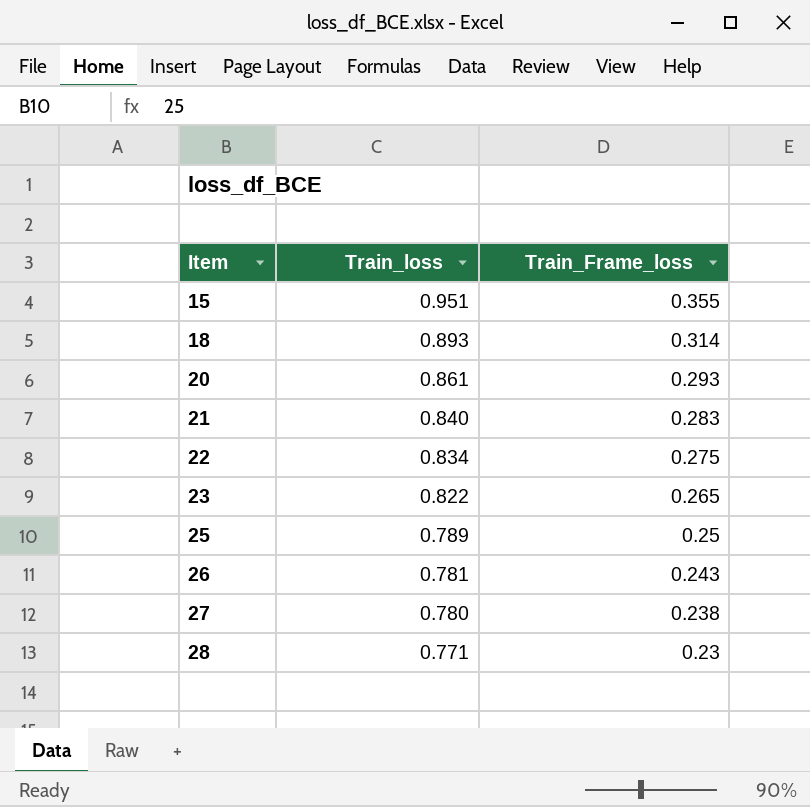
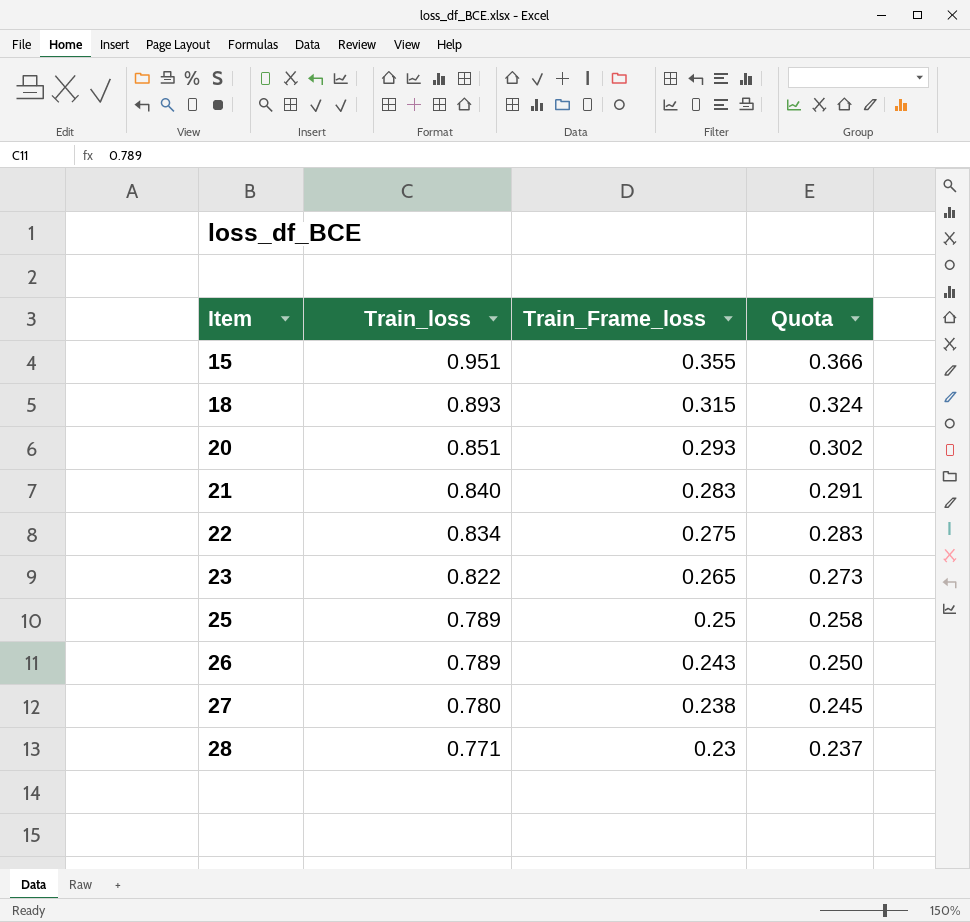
column Quota | formula: none -> [Train_Frame_loss] * 1.03
18 | Train_Frame_loss: 0.314 -> 0.315
20 | Train_loss: 0.861 -> 0.851
26 | Train_loss: 0.781 -> 0.789

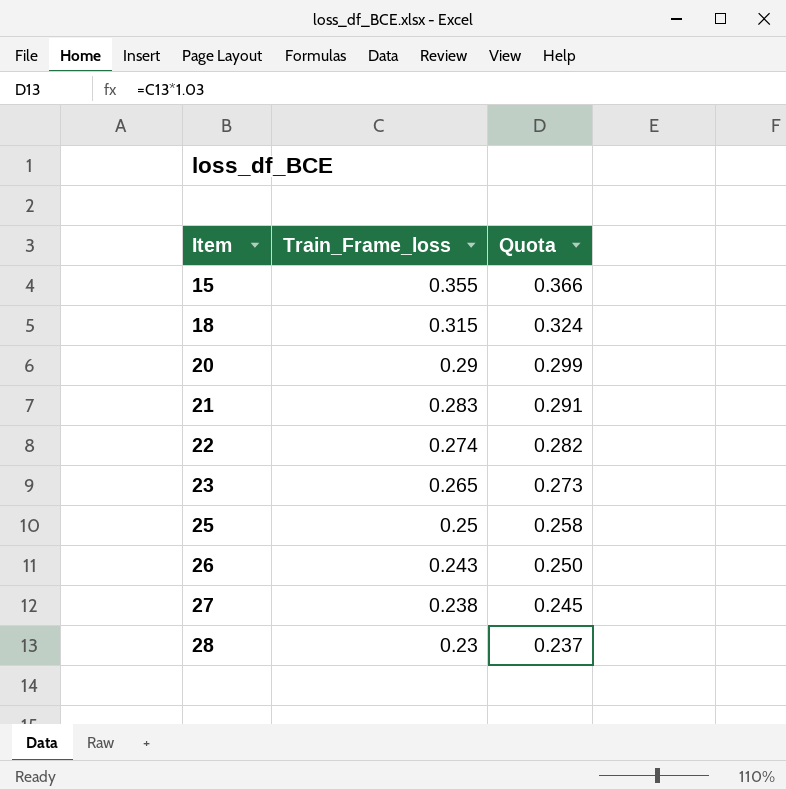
column Train_loss | position: 2 -> none
20 | Train_Frame_loss: 0.293 -> 0.29
20 | Quota: 0.302 -> 0.299
22 | Train_Frame_loss: 0.275 -> 0.274
22 | Quota: 0.283 -> 0.282

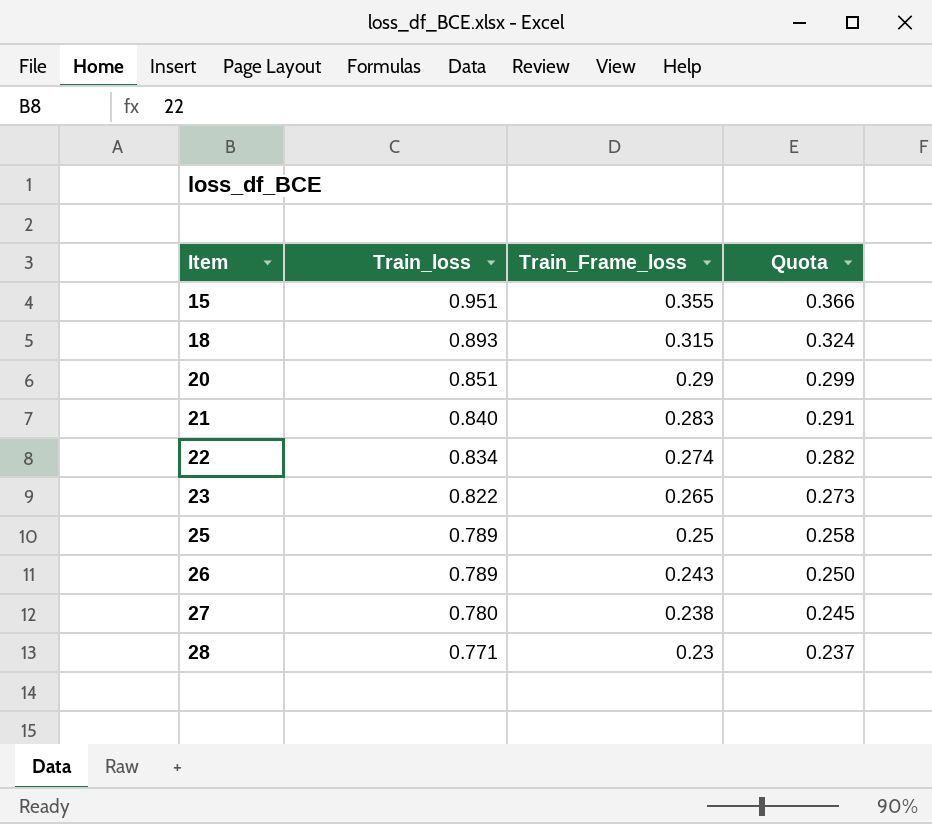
column Train_loss | position: none -> 2

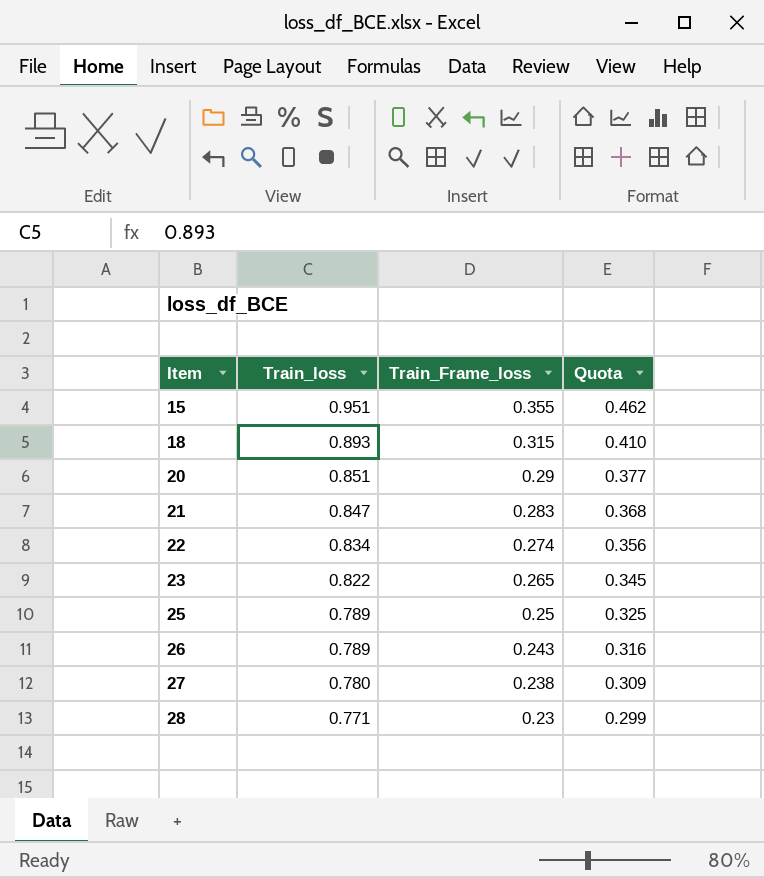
column Quota | formula: [Train_Frame_loss] * 1.03 -> [Train_Frame_loss] * 1.3
21 | Train_loss: 0.840 -> 0.847

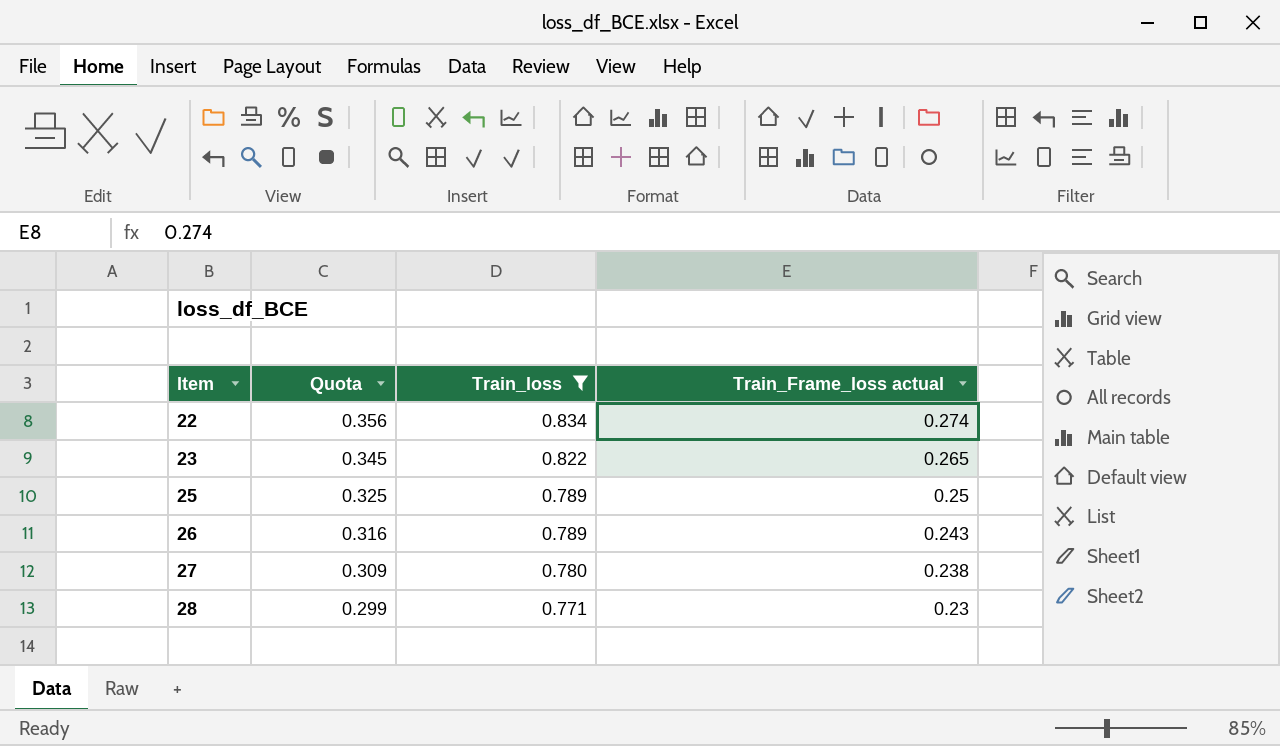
filter: none -> Train_loss <= 0.834
column Quota | position: 4 -> 2
column name: Train_Frame_loss -> Train_Frame_loss actual

